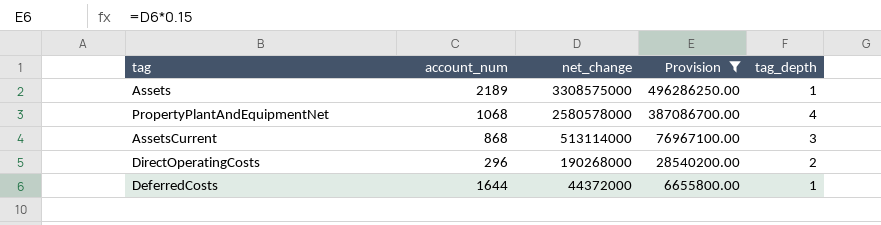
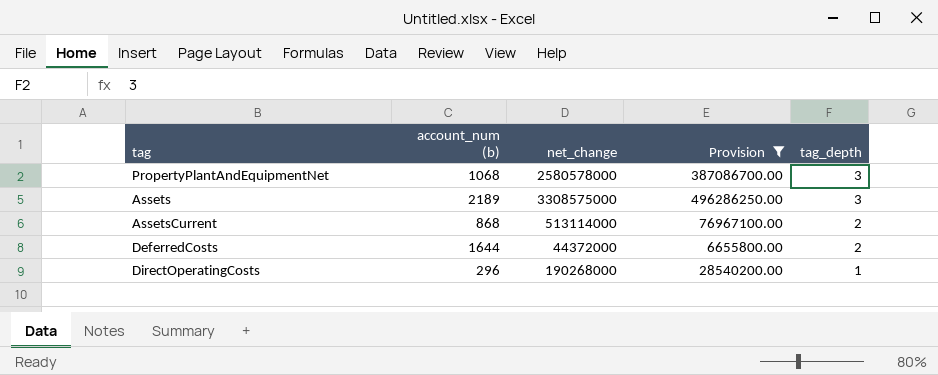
row order: net_change descending -> tag_depth descending
column name: account_num -> account_num (b)
PropertyPlantAndEquipmentNet | tag_depth: 4 -> 3
Assets | tag_depth: 1 -> 3
AssetsCurrent | tag_depth: 3 -> 2
DeferredCosts | tag_depth: 1 -> 2
DirectOperatingCosts | tag_depth: 2 -> 1

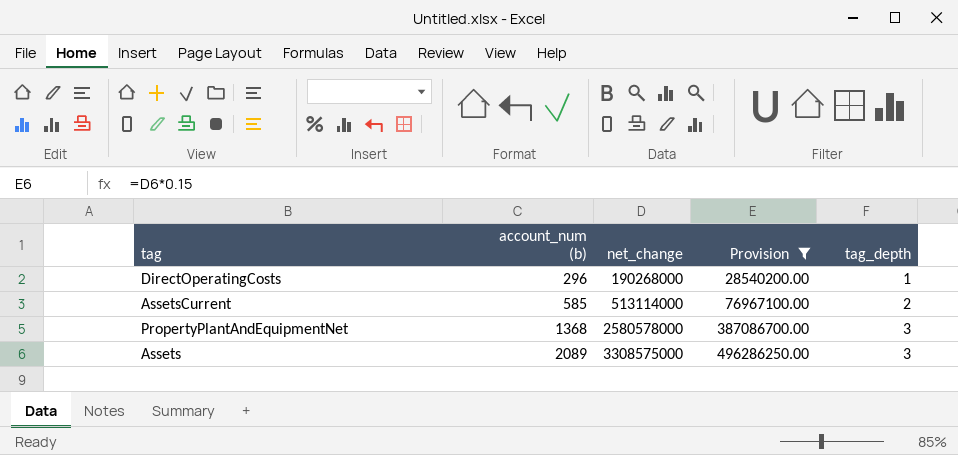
row order: tag_depth descending -> account_num (b) ascending
row DeferredCosts: 1644 | 44372000 | 6655800.00 | 2 -> none
AssetsCurrent | account_num (b): 868 -> 585
PropertyPlantAndEquipmentNet | account_num (b): 1068 -> 1368
Assets | account_num (b): 2189 -> 2089

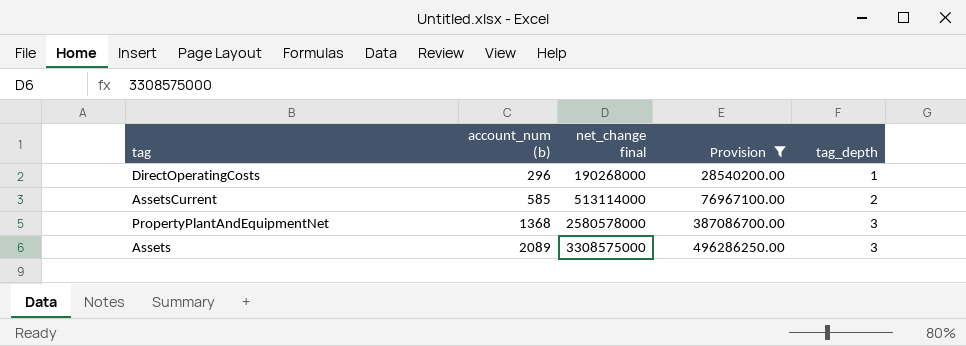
column name: net_change -> net_change final

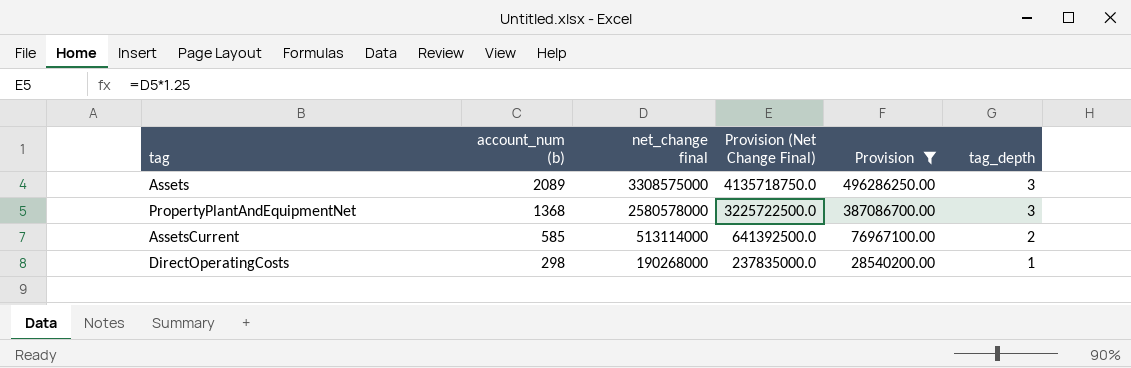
row order: account_num (b) ascending -> account_num (b) descending
column Provision (Net Change Final) | formula: none -> [net_change final] * 1.25
DirectOperatingCosts | account_num (b): 296 -> 298

